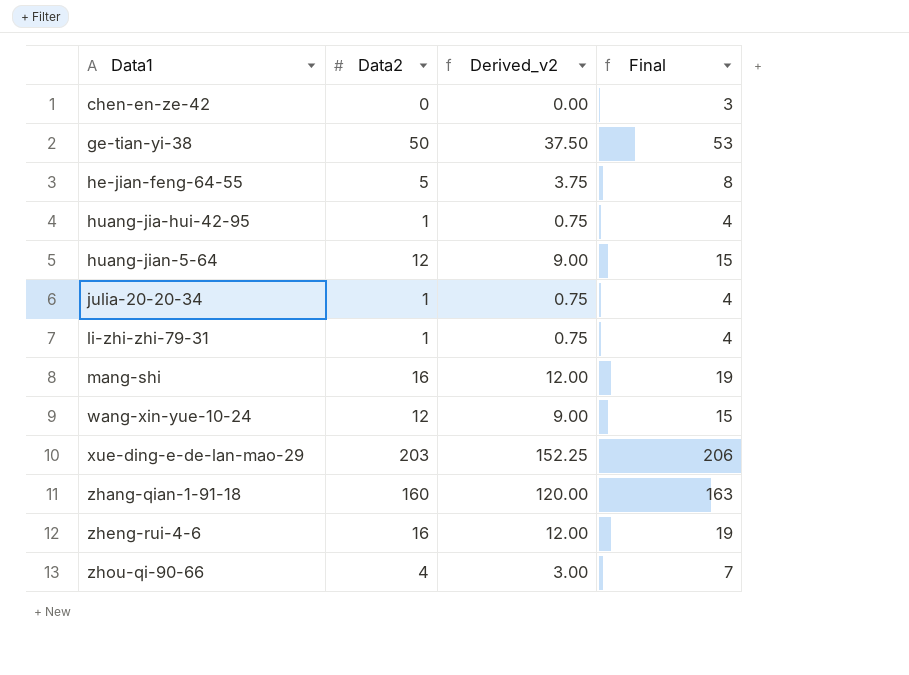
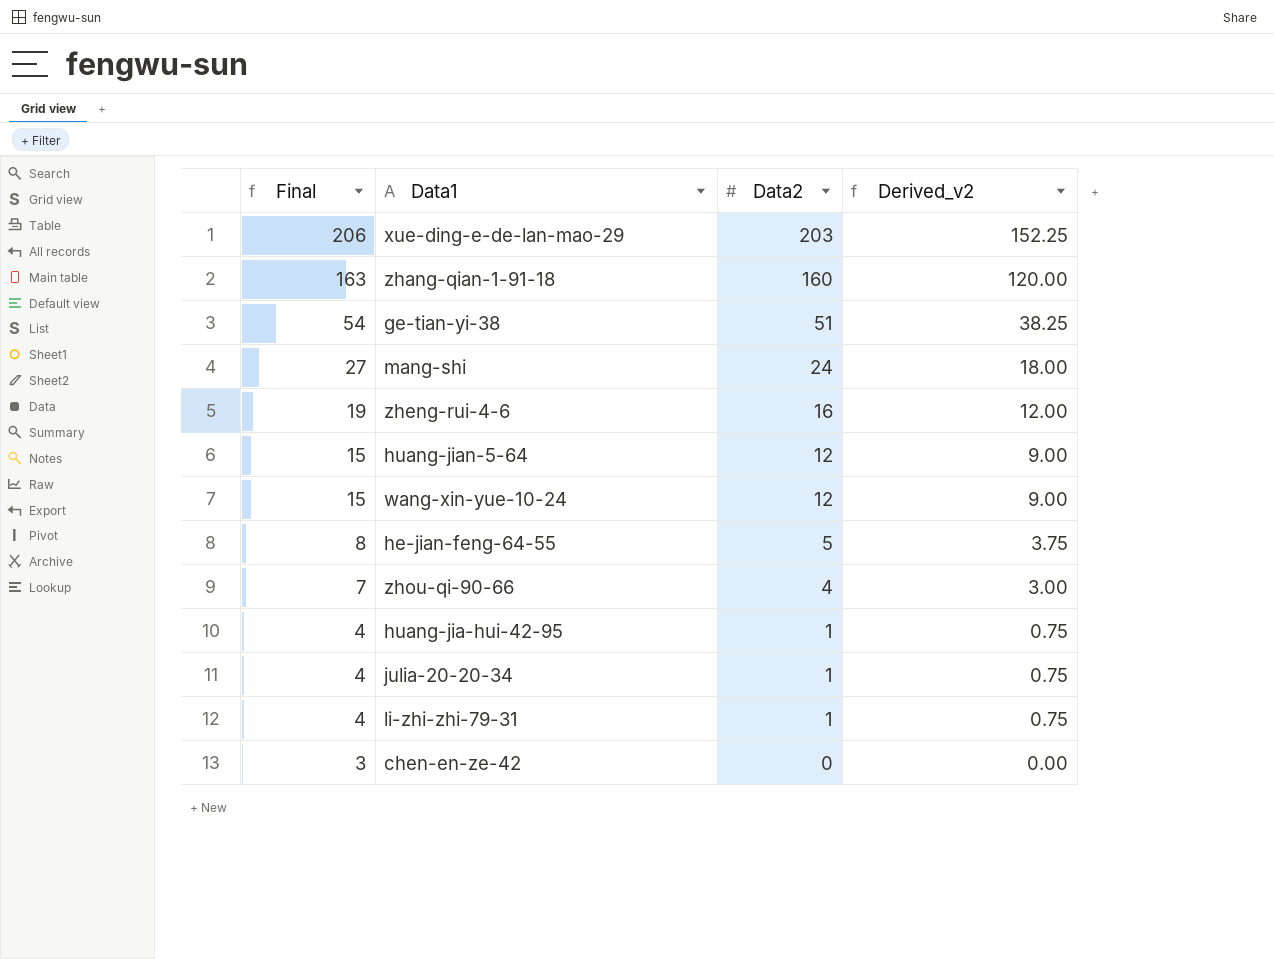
row order: Data1 ascending -> Final descending
column Final | position: 4 -> 1
ge-tian-yi-38 | Final: 53 -> 54
ge-tian-yi-38 | Data2: 50 -> 51
ge-tian-yi-38 | Derived_v2: 37.50 -> 38.25
mang-shi | Final: 19 -> 27
mang-shi | Data2: 16 -> 24
mang-shi | Derived_v2: 12.00 -> 18.00

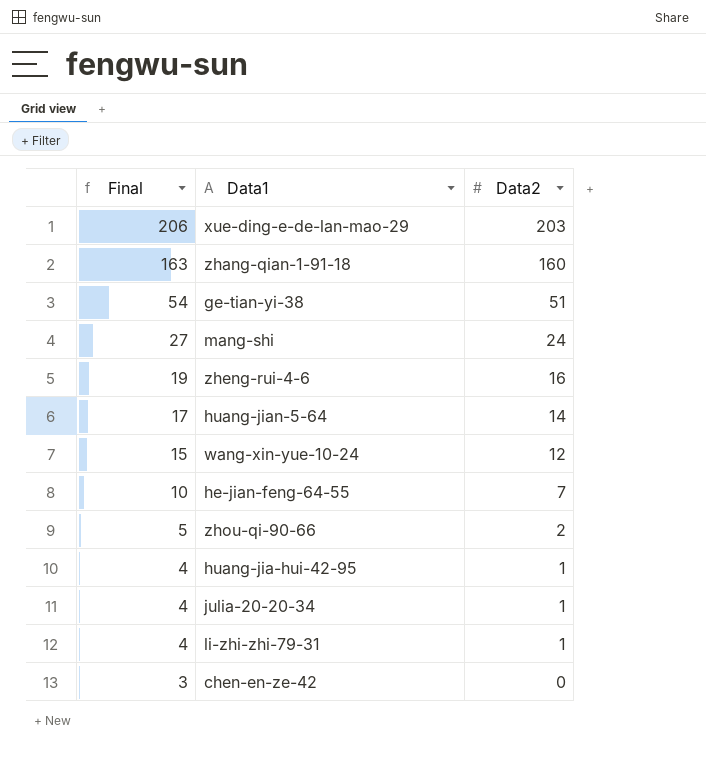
column Derived_v2 | formula: [Data2] * 0.75 -> none
huang-jian-5-64 | Final: 15 -> 17
huang-jian-5-64 | Data2: 12 -> 14
he-jian-feng-64-55 | Final: 8 -> 10
he-jian-feng-64-55 | Data2: 5 -> 7
zhou-qi-90-66 | Final: 7 -> 5
zhou-qi-90-66 | Data2: 4 -> 2

